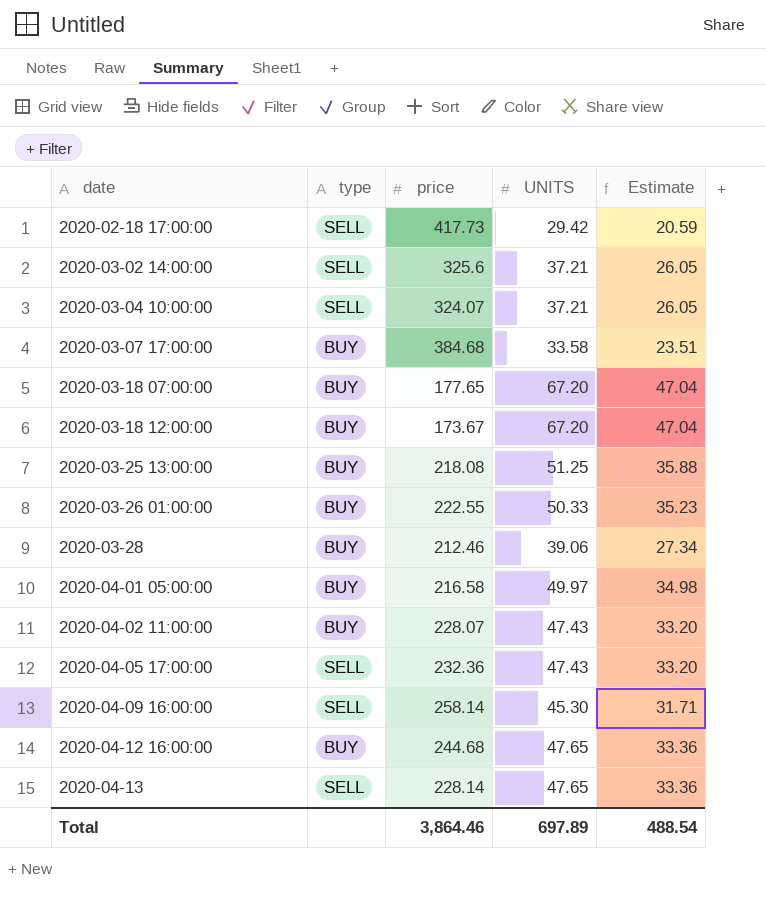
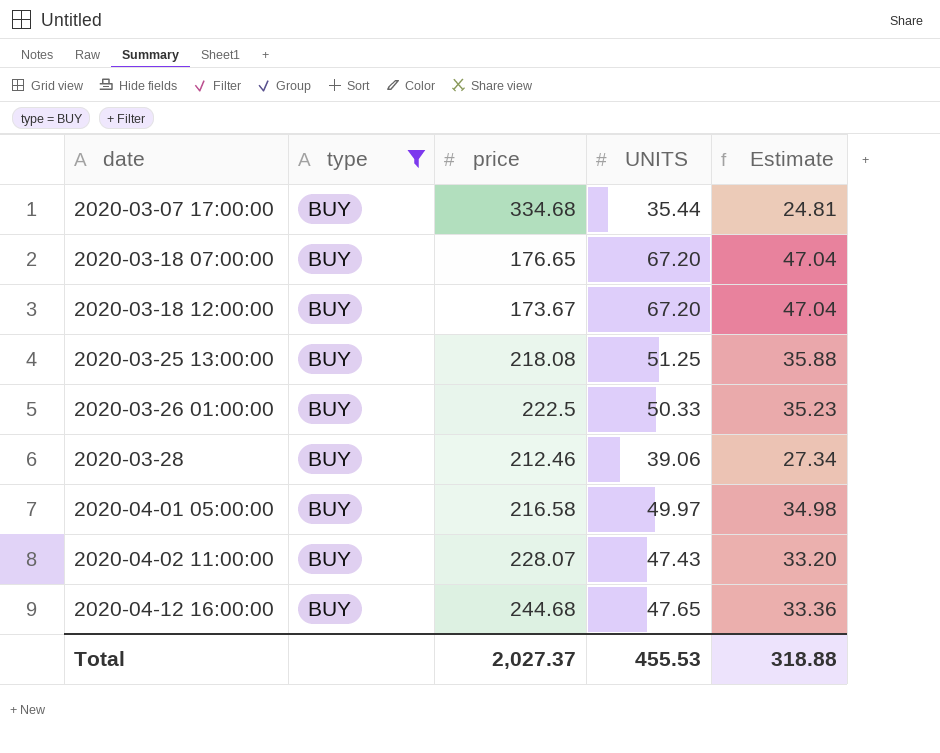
filter: none -> type = BUY
2020-03-07 17:00:00 | price: 384.68 -> 334.68
2020-03-07 17:00:00 | UNITS: 33.58 -> 35.44
2020-03-07 17:00:00 | Estimate: 23.51 -> 24.81
2020-03-18 07:00:00 | price: 177.65 -> 176.65
2020-03-26 01:00:00 | price: 222.55 -> 222.5
Total | price: 3,864.46 -> 2,027.37
Total | UNITS: 697.89 -> 455.53
Total | Estimate: 488.54 -> 318.88

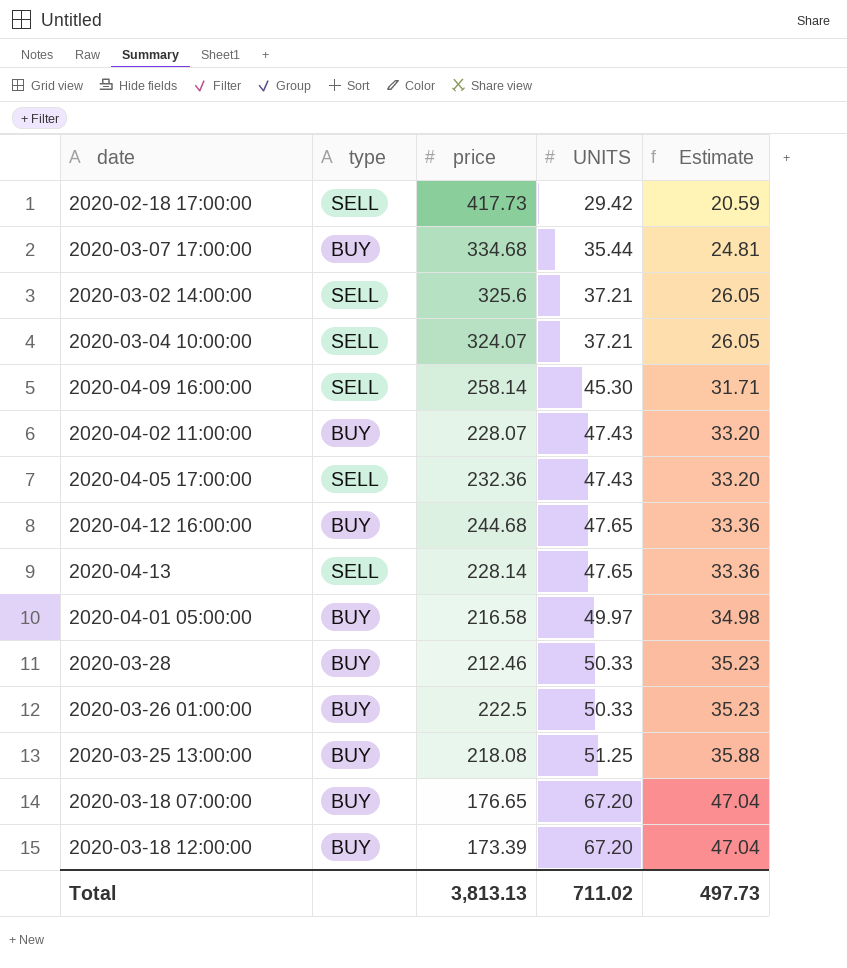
filter: type = BUY -> none
row order: date ascending -> UNITS ascending
2020-03-28 | UNITS: 39.06 -> 50.33
2020-03-28 | Estimate: 27.34 -> 35.23
2020-03-18 12:00:00 | price: 173.67 -> 173.39
Total | price: 2,027.37 -> 3,813.13
Total | UNITS: 455.53 -> 711.02
Total | Estimate: 318.88 -> 497.73

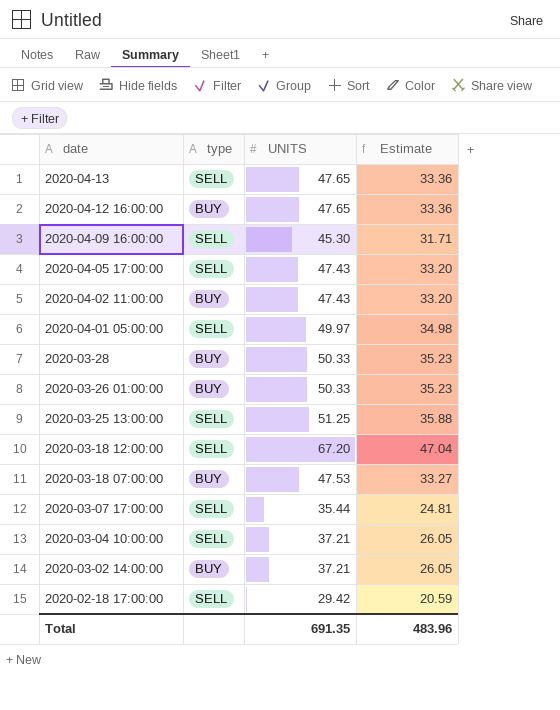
row order: UNITS ascending -> date descending
column price | position: 3 -> none
2020-04-01 05:00:00 | type: BUY -> SELL
2020-03-25 13:00:00 | type: BUY -> SELL
2020-03-18 12:00:00 | type: BUY -> SELL
2020-03-18 07:00:00 | UNITS: 67.20 -> 47.53
2020-03-18 07:00:00 | Estimate: 47.04 -> 33.27
2020-03-07 17:00:00 | type: BUY -> SELL
2020-03-02 14:00:00 | type: SELL -> BUY
Total | UNITS: 711.02 -> 691.35
Total | Estimate: 497.73 -> 483.96

